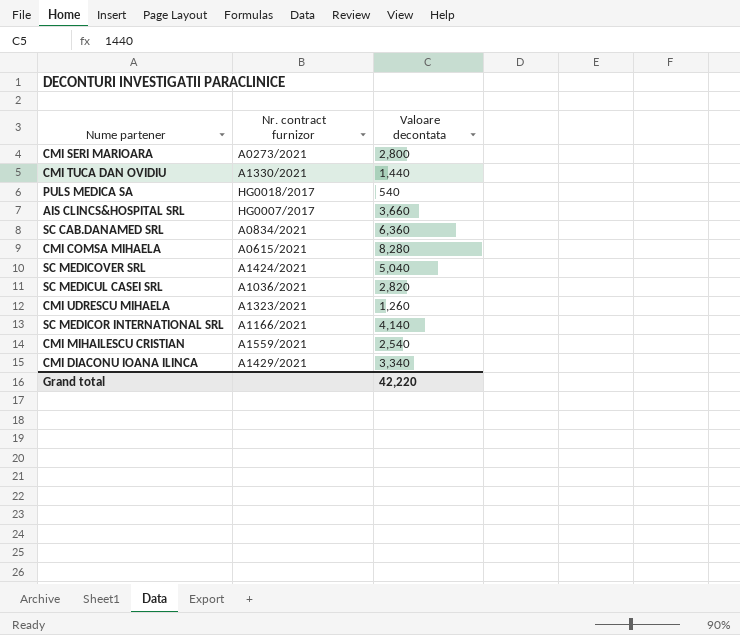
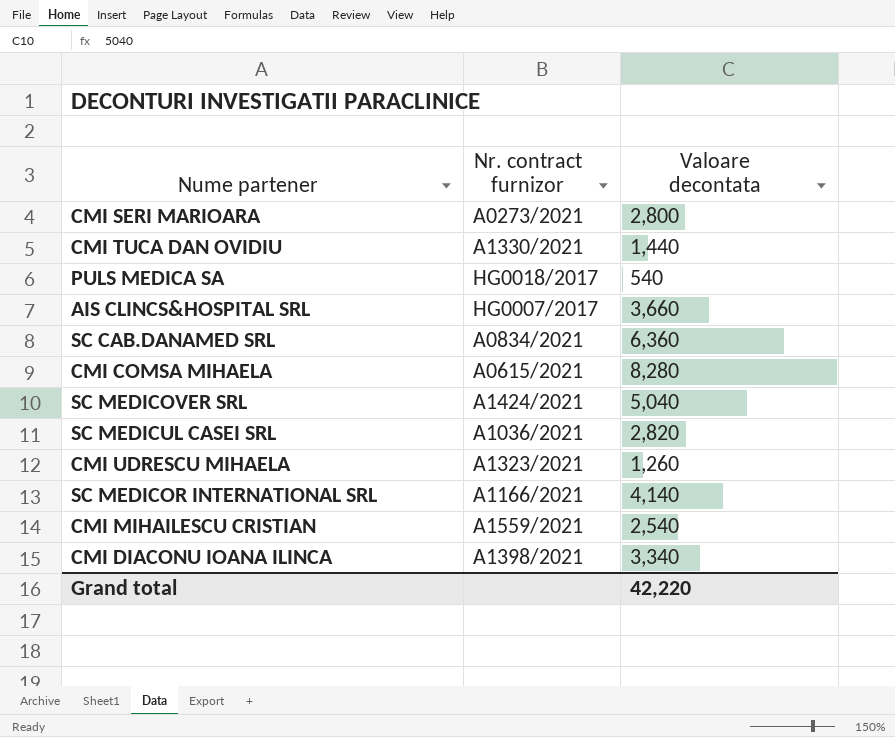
CMI DIACONU IOANA ILINCA | Nr. contract furnizor: A1429/2021 -> A1398/2021

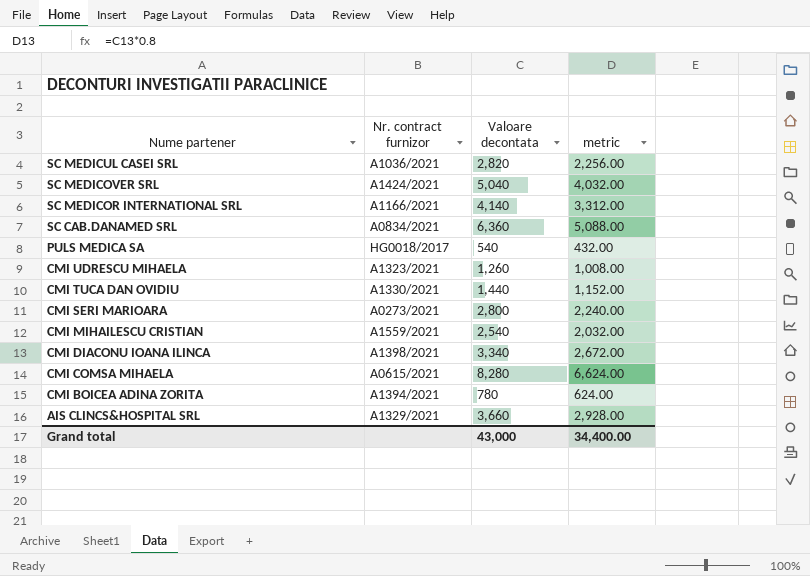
row order: none -> Nume partener descending
column metric | formula: none -> [Valoare decontata] * 0.8
row CMI BOICEA ADINA ZORITA: none -> A1394/2021 | 780 | 624.00
AIS CLINCS&HOSPITAL SRL | Nr. contract furnizor: HG0007/2017 -> A1329/2021
Grand total | Valoare decontata: 42,220 -> 43,000

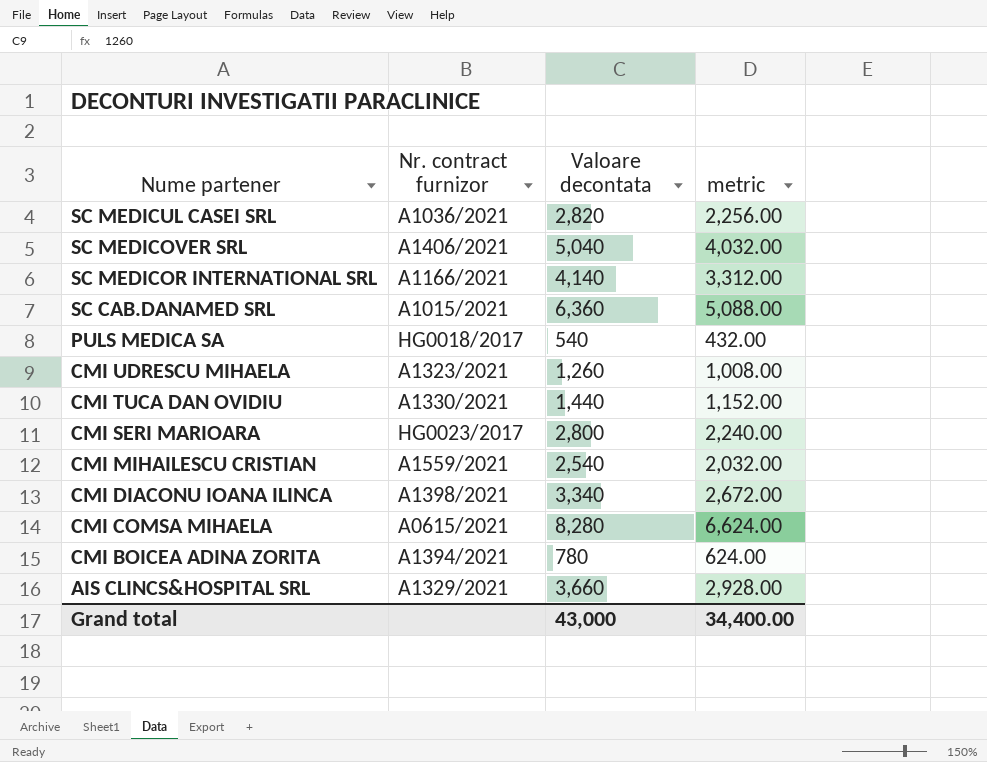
SC MEDICOVER SRL | Nr. contract furnizor: A1424/2021 -> A1406/2021
SC CAB.DANAMED SRL | Nr. contract furnizor: A0834/2021 -> A1015/2021
CMI SERI MARIOARA | Nr. contract furnizor: A0273/2021 -> HG0023/2017

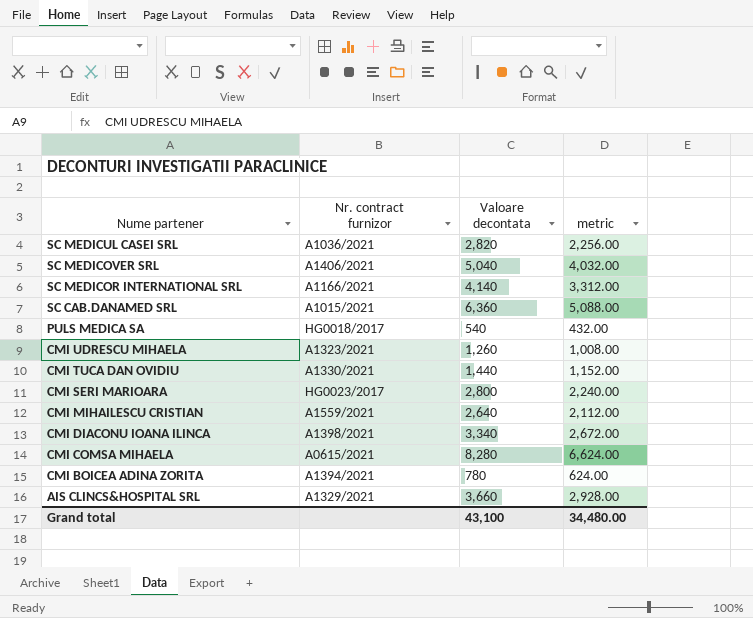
CMI MIHAILESCU CRISTIAN | Valoare decontata: 2,540 -> 2,640
CMI MIHAILESCU CRISTIAN | metric: 2,032.00 -> 2,112.00
Grand total | Valoare decontata: 43,000 -> 43,100
Grand total | metric: 34,400.00 -> 34,480.00

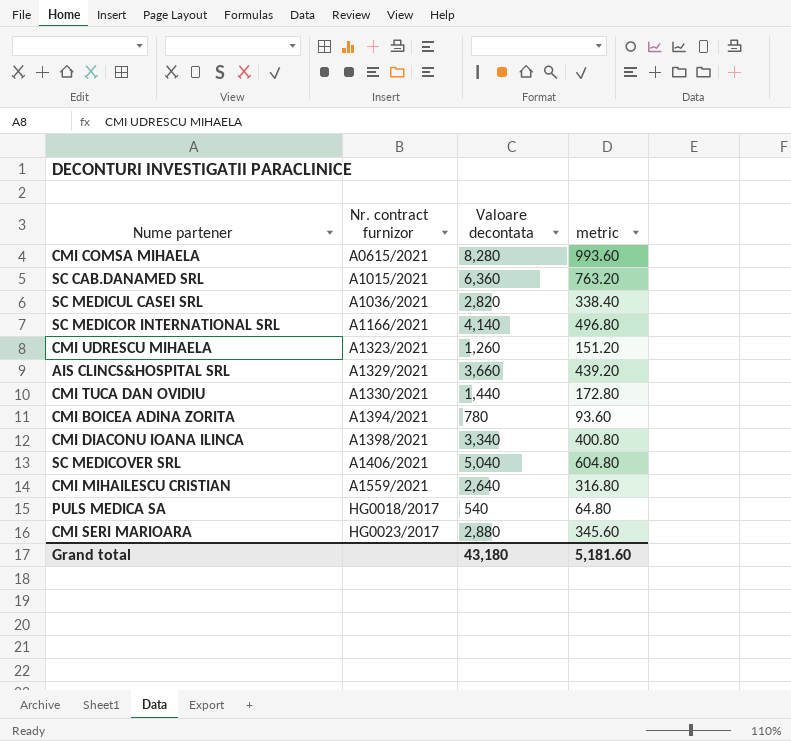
row order: Nume partener descending -> Nr. contract furnizor ascending
column metric | formula: [Valoare decontata] * 0.8 -> [Valoare decontata] * 0.12
CMI SERI MARIOARA | Valoare decontata: 2,800 -> 2,880
Grand total | Valoare decontata: 43,100 -> 43,180
Grand total | metric: 34,480.00 -> 5,181.60

